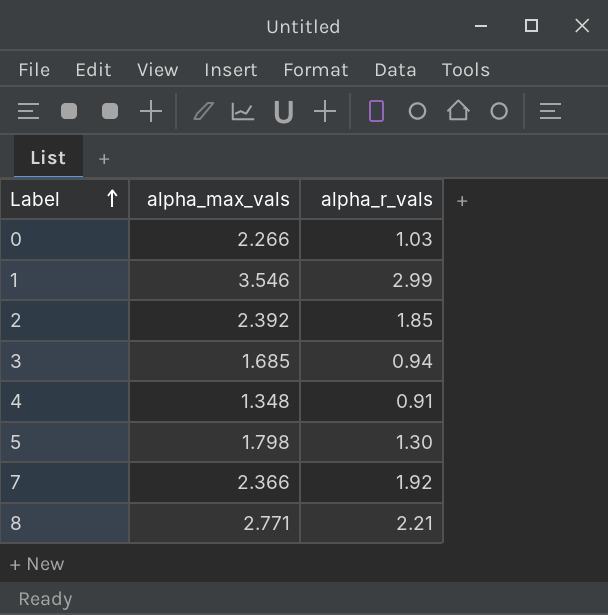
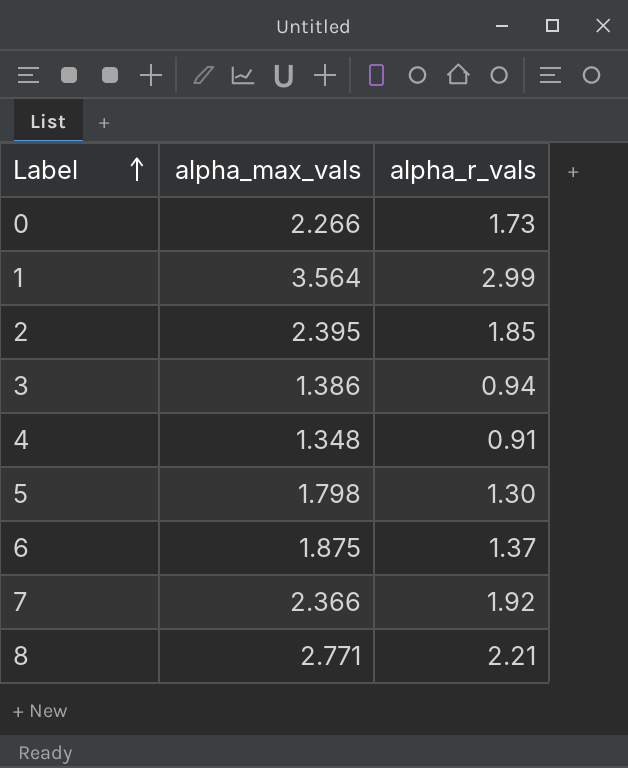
0 | alpha_r_vals: 1.03 -> 1.73
1 | alpha_max_vals: 3.546 -> 3.564
2 | alpha_max_vals: 2.392 -> 2.395
3 | alpha_max_vals: 1.685 -> 1.386
row 6: none -> 1.875 | 1.37

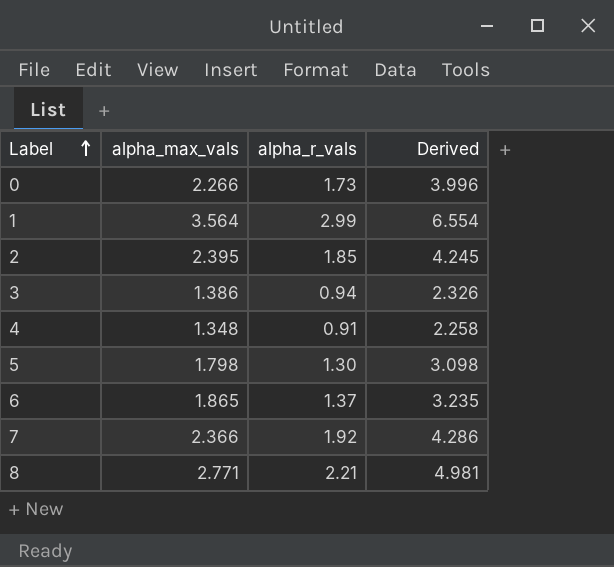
column Derived | formula: none -> [alpha_max_vals] + [alpha_r_vals]
6 | alpha_max_vals: 1.875 -> 1.865

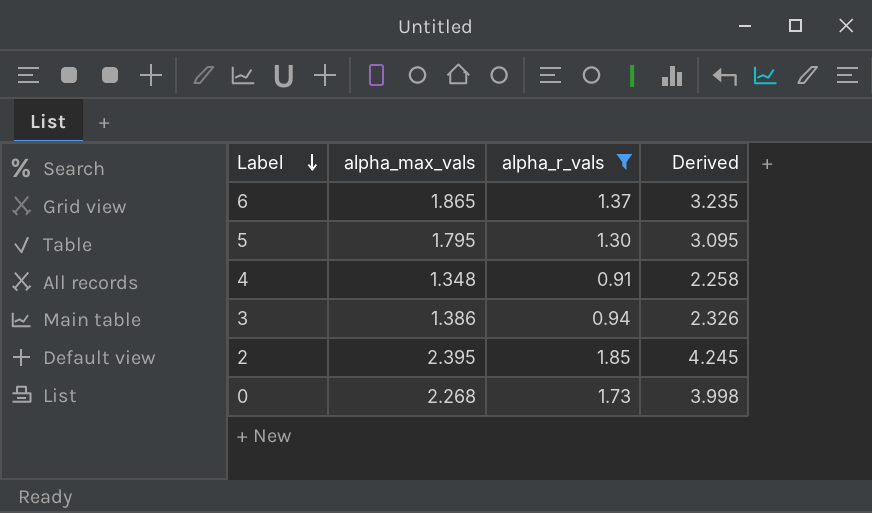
filter: none -> alpha_r_vals <= 1.85
row order: Label ascending -> Label descending
5 | alpha_max_vals: 1.798 -> 1.795
5 | Derived: 3.098 -> 3.095
0 | alpha_max_vals: 2.266 -> 2.268
0 | Derived: 3.996 -> 3.998

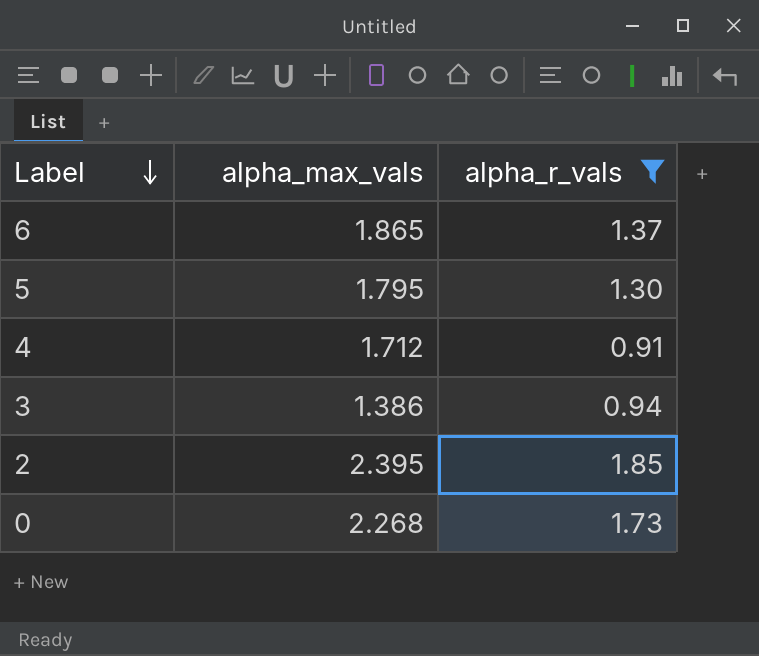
column Derived | formula: [alpha_max_vals] + [alpha_r_vals] -> none
4 | alpha_max_vals: 1.348 -> 1.712

